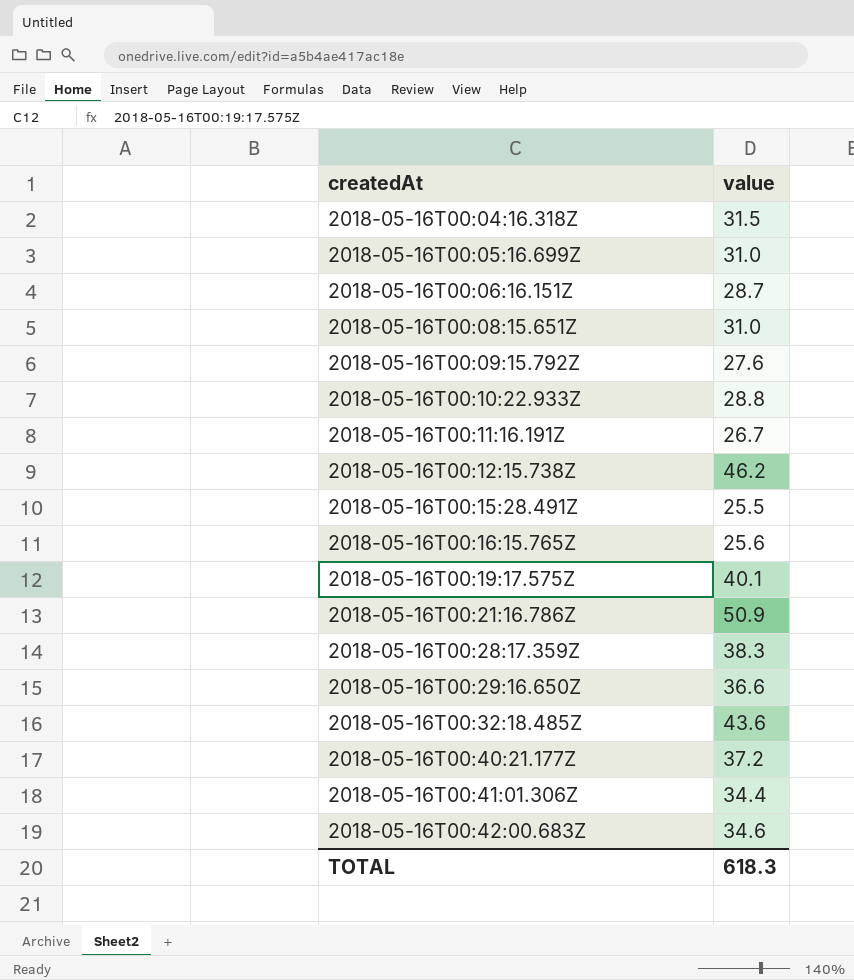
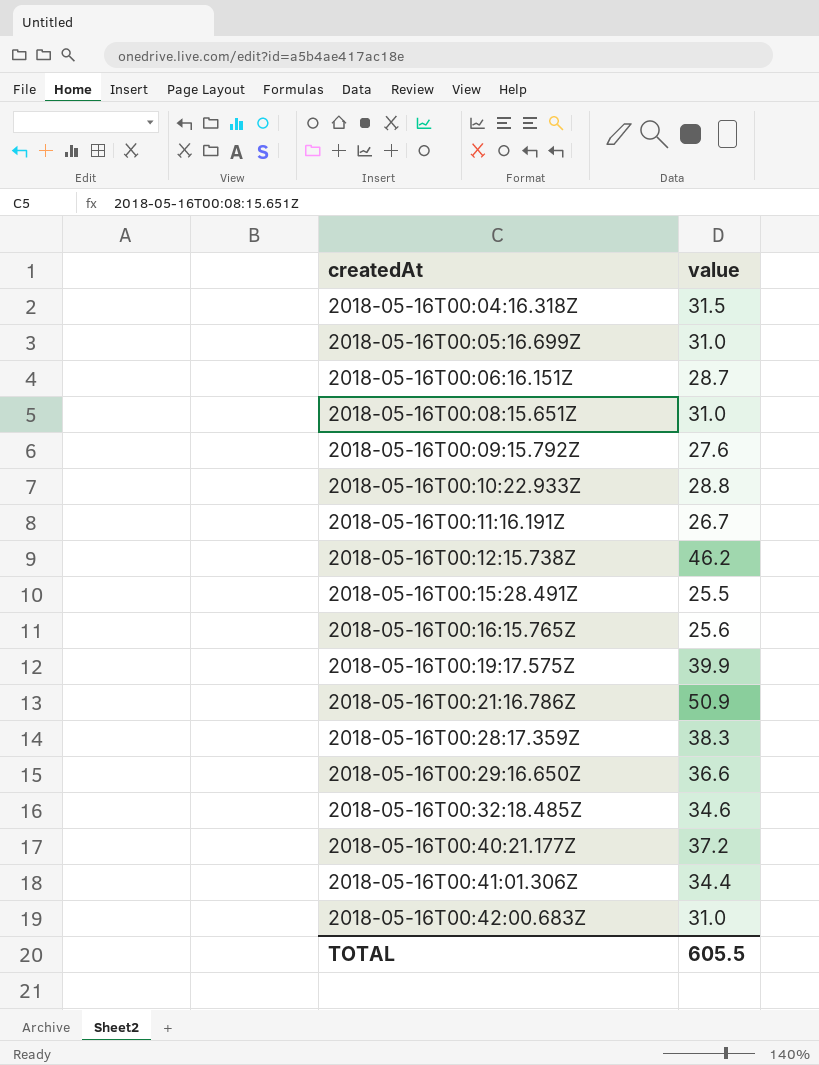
2018-05-16T00:19:17.575Z | value: 40.1 -> 39.9
2018-05-16T00:32:18.485Z | value: 43.6 -> 34.6
2018-05-16T00:42:00.683Z | value: 34.6 -> 31.0
TOTAL | value: 618.3 -> 605.5

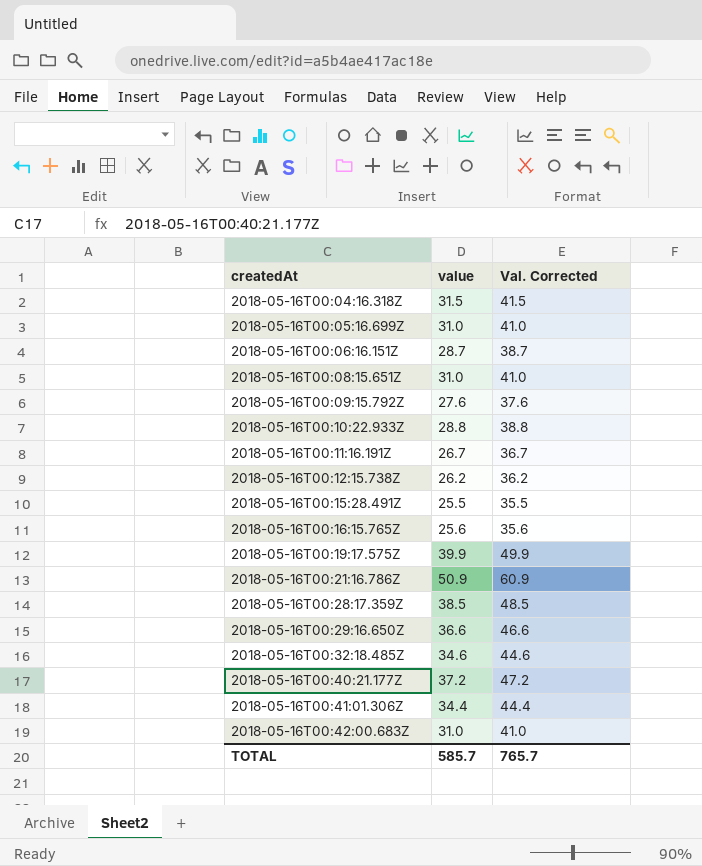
column Val. Corrected | formula: none -> [value] + 10
2018-05-16T00:12:15.738Z | value: 46.2 -> 26.2
2018-05-16T00:28:17.359Z | value: 38.3 -> 38.5
TOTAL | value: 605.5 -> 585.7

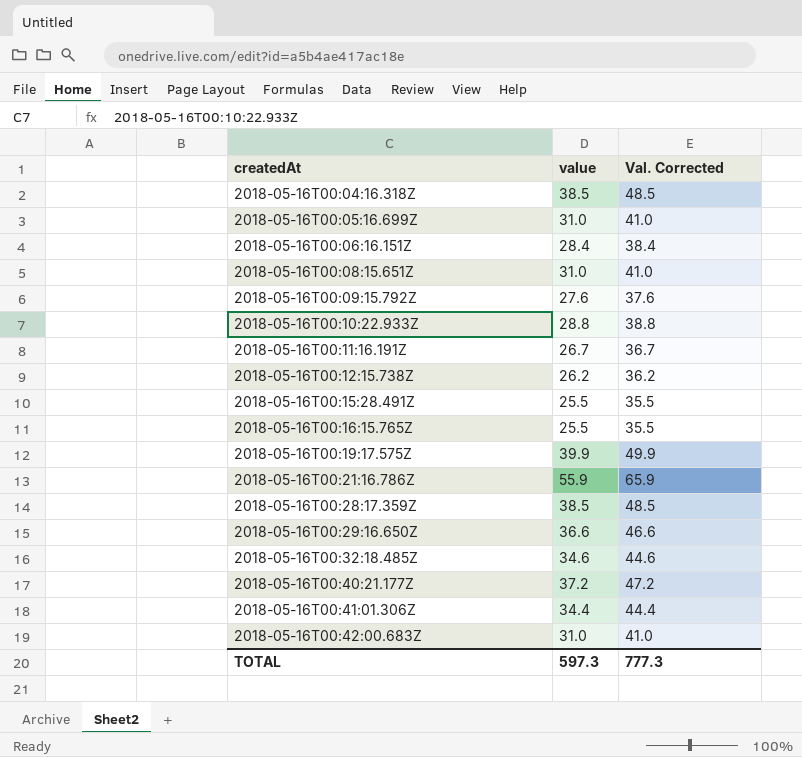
2018-05-16T00:04:16.318Z | value: 31.5 -> 38.5
2018-05-16T00:04:16.318Z | Val. Corrected: 41.5 -> 48.5
2018-05-16T00:06:16.151Z | value: 28.7 -> 28.4
2018-05-16T00:06:16.151Z | Val. Corrected: 38.7 -> 38.4
2018-05-16T00:16:15.765Z | value: 25.6 -> 25.5
2018-05-16T00:16:15.765Z | Val. Corrected: 35.6 -> 35.5
2018-05-16T00:21:16.786Z | value: 50.9 -> 55.9
2018-05-16T00:21:16.786Z | Val. Corrected: 60.9 -> 65.9
TOTAL | value: 585.7 -> 597.3
TOTAL | Val. Corrected: 765.7 -> 777.3

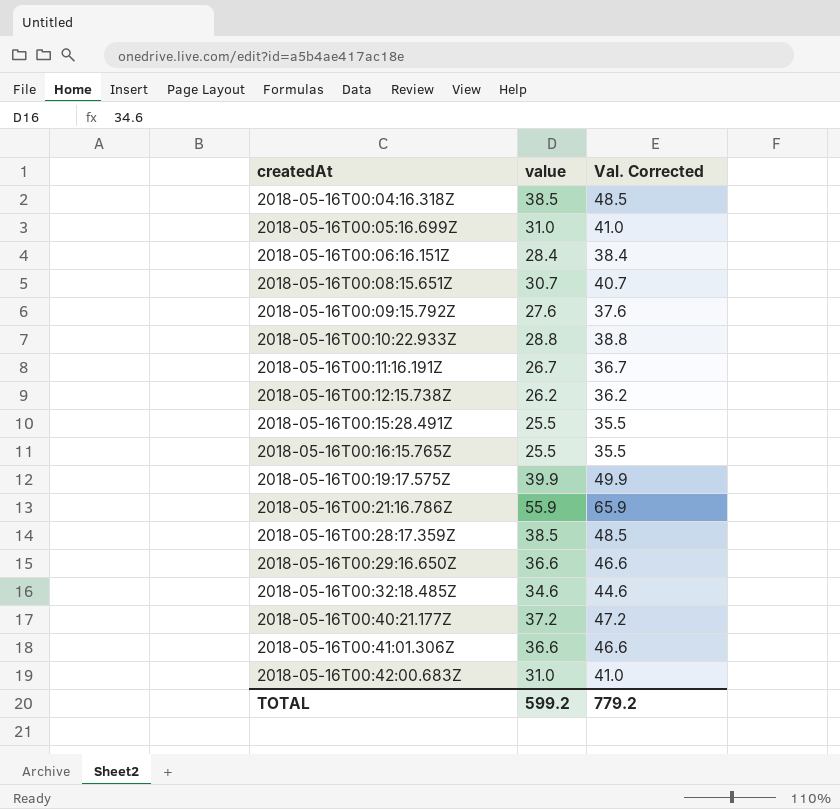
2018-05-16T00:08:15.651Z | value: 31.0 -> 30.7
2018-05-16T00:08:15.651Z | Val. Corrected: 41.0 -> 40.7
2018-05-16T00:41:01.306Z | value: 34.4 -> 36.6
2018-05-16T00:41:01.306Z | Val. Corrected: 44.4 -> 46.6
TOTAL | value: 597.3 -> 599.2
TOTAL | Val. Corrected: 777.3 -> 779.2

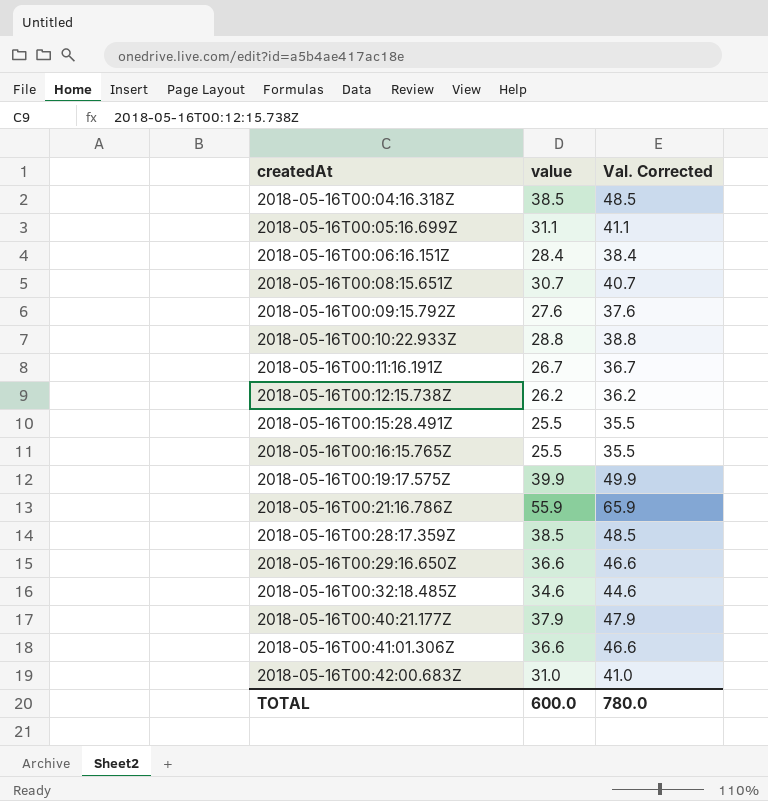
2018-05-16T00:05:16.699Z | value: 31.0 -> 31.1
2018-05-16T00:05:16.699Z | Val. Corrected: 41.0 -> 41.1
2018-05-16T00:40:21.177Z | value: 37.2 -> 37.9
2018-05-16T00:40:21.177Z | Val. Corrected: 47.2 -> 47.9
TOTAL | value: 599.2 -> 600.0
TOTAL | Val. Corrected: 779.2 -> 780.0

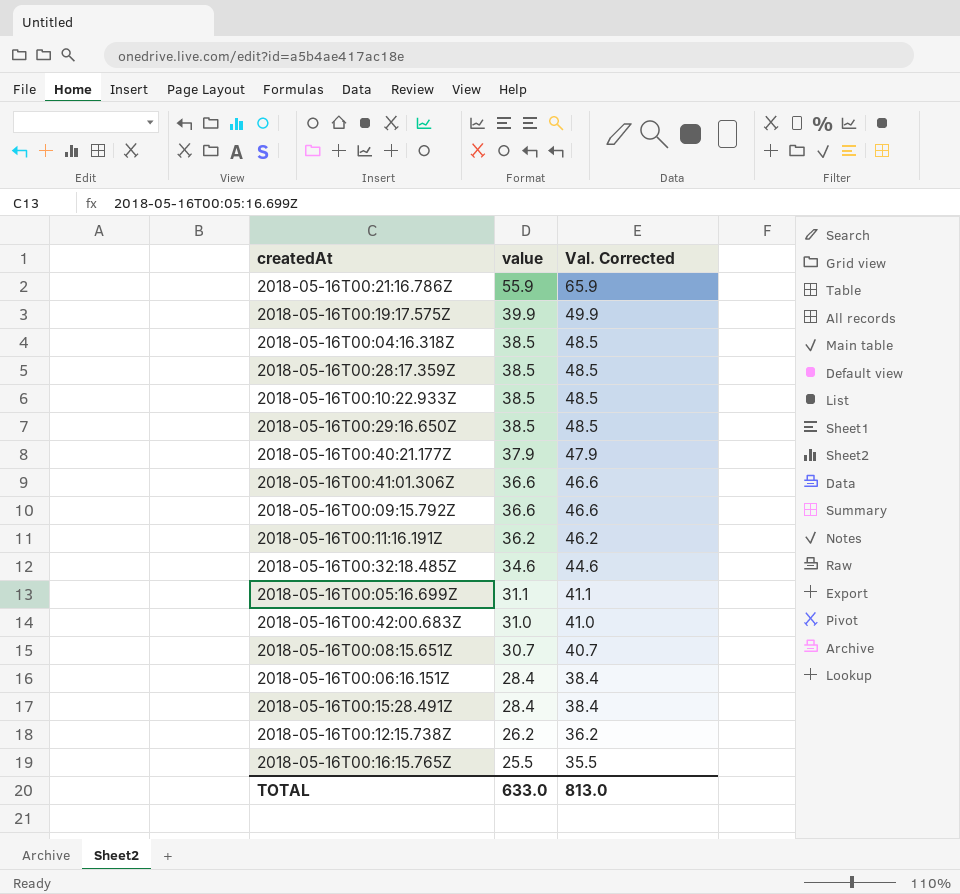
row order: createdAt ascending -> value descending
2018-05-16T00:10:22.933Z | value: 28.8 -> 38.5
2018-05-16T00:10:22.933Z | Val. Corrected: 38.8 -> 48.5
2018-05-16T00:29:16.650Z | value: 36.6 -> 38.5
2018-05-16T00:29:16.650Z | Val. Corrected: 46.6 -> 48.5
2018-05-16T00:09:15.792Z | value: 27.6 -> 36.6
2018-05-16T00:09:15.792Z | Val. Corrected: 37.6 -> 46.6
2018-05-16T00:11:16.191Z | value: 26.7 -> 36.2
2018-05-16T00:11:16.191Z | Val. Corrected: 36.7 -> 46.2
2018-05-16T00:15:28.491Z | value: 25.5 -> 28.4
2018-05-16T00:15:28.491Z | Val. Corrected: 35.5 -> 38.4
TOTAL | value: 600.0 -> 633.0
TOTAL | Val. Corrected: 780.0 -> 813.0

